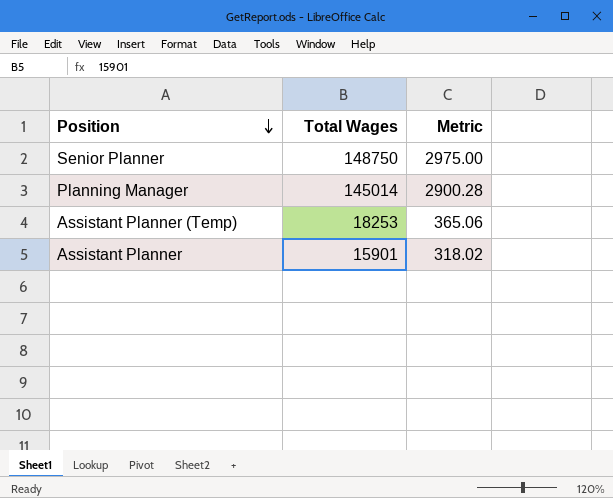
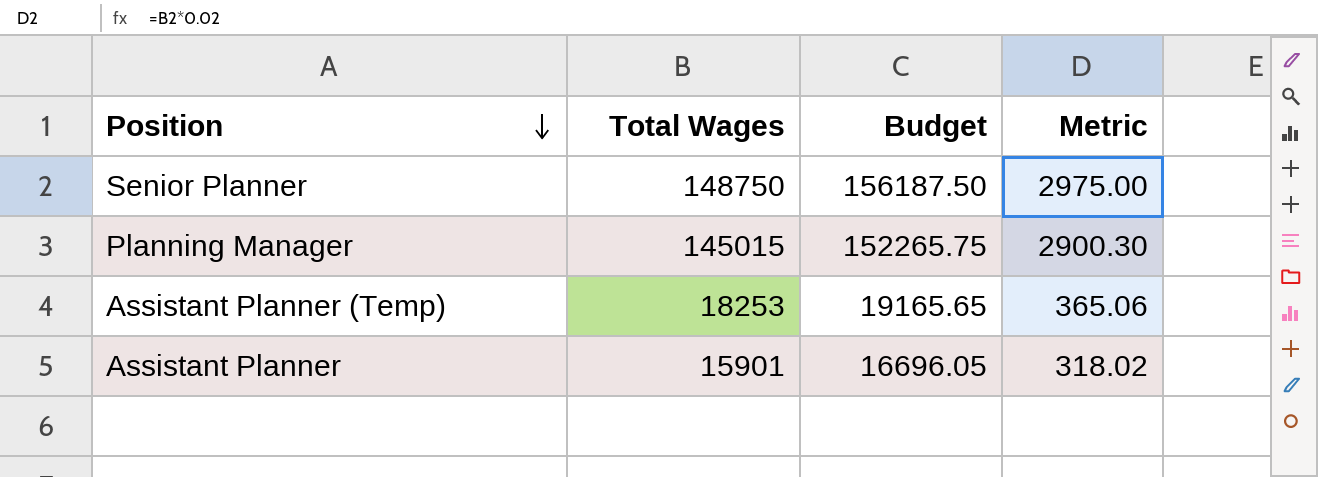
column Budget | formula: none -> [Total Wages] * 1.05
Planning Manager | Total Wages: 145014 -> 145015
Planning Manager | Metric: 2900.28 -> 2900.30

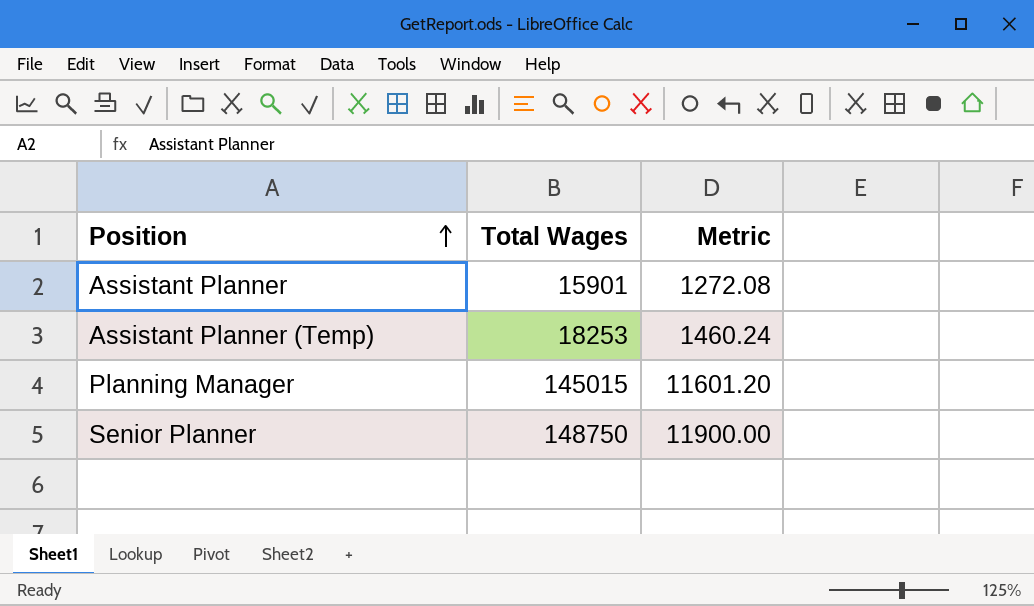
row order: Position descending -> Position ascending
column Budget | formula: [Total Wages] * 1.05 -> none
column Metric | formula: [Total Wages] * 0.02 -> [Total Wages] * 0.08

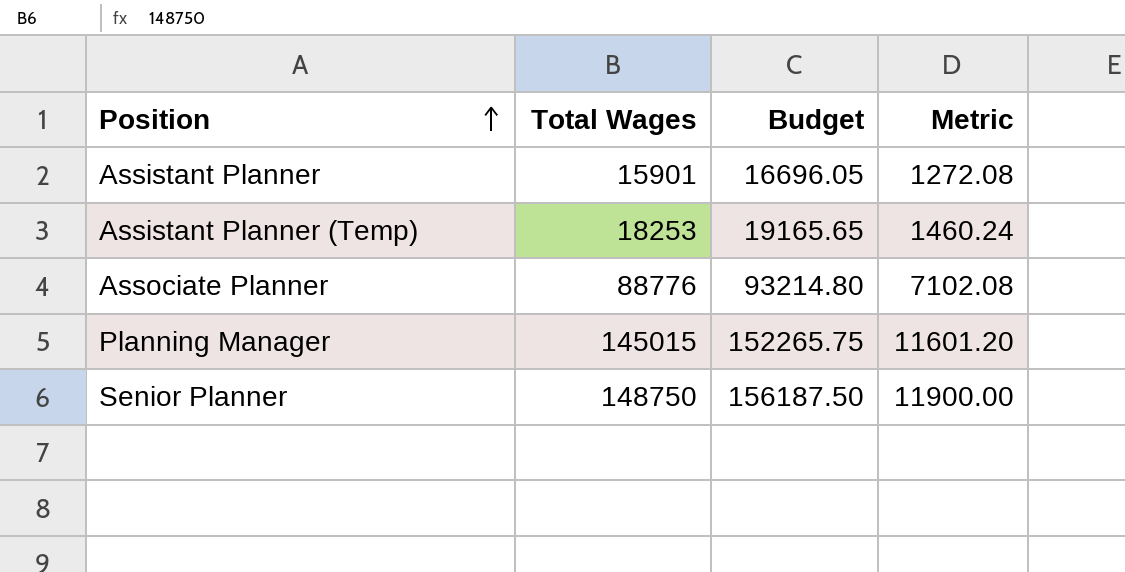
column Budget | formula: none -> [Total Wages] * 1.05
row Associate Planner: none -> 88776 | 93214.80 | 7102.08

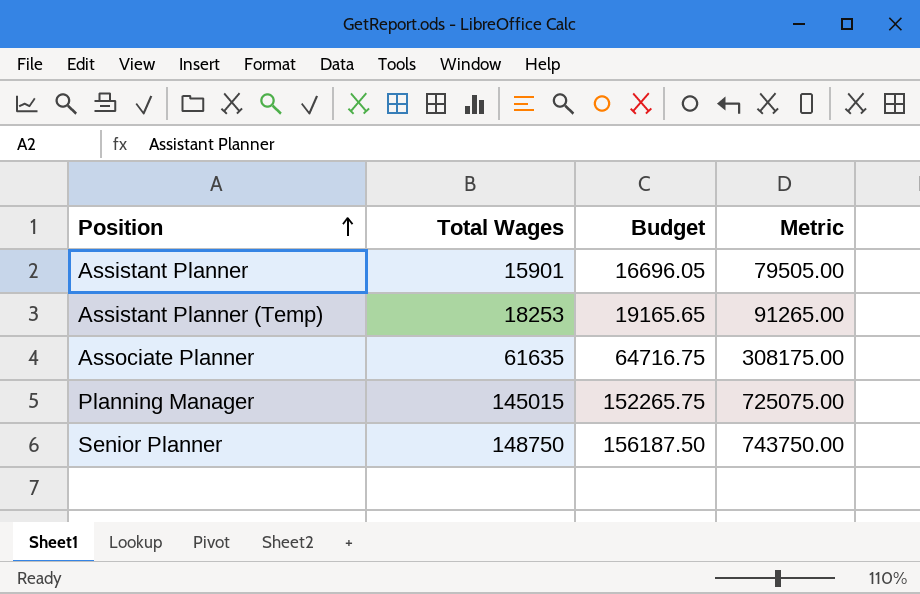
column Metric | formula: [Total Wages] * 0.08 -> [Total Wages] * 5
Associate Planner | Total Wages: 88776 -> 61635
Associate Planner | Budget: 93214.80 -> 64716.75

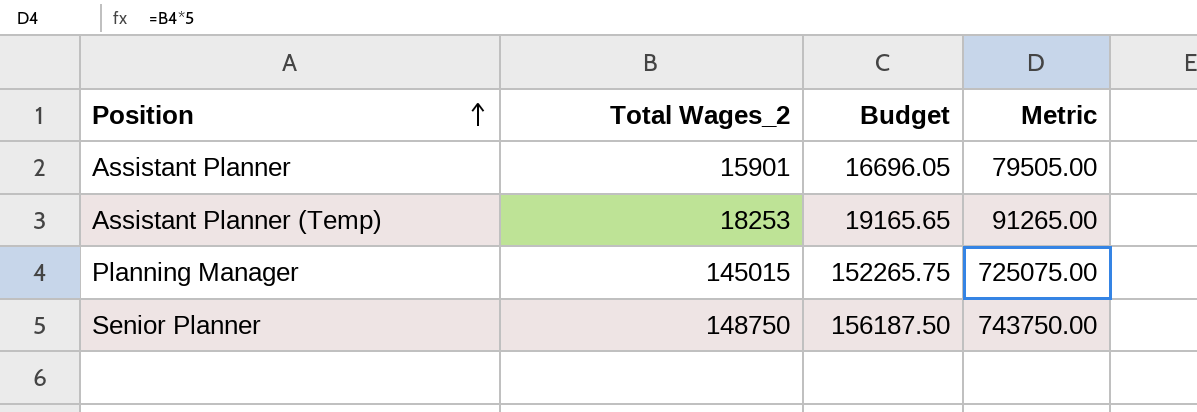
column name: Total Wages -> Total Wages_2
row Associate Planner: 61635 | 64716.75 | 308175.00 -> none

